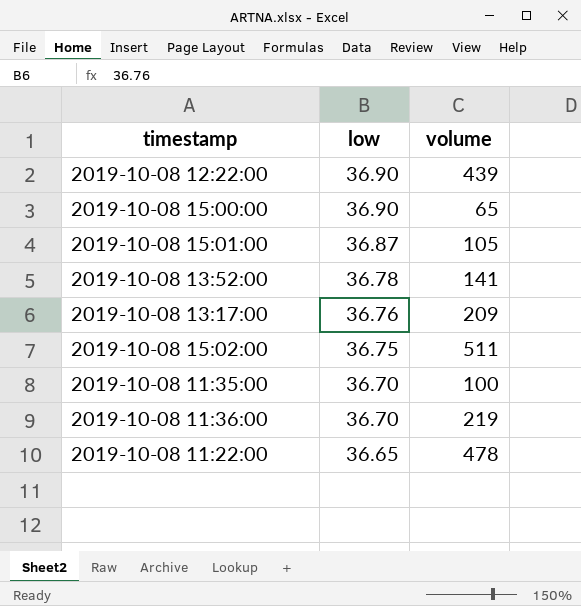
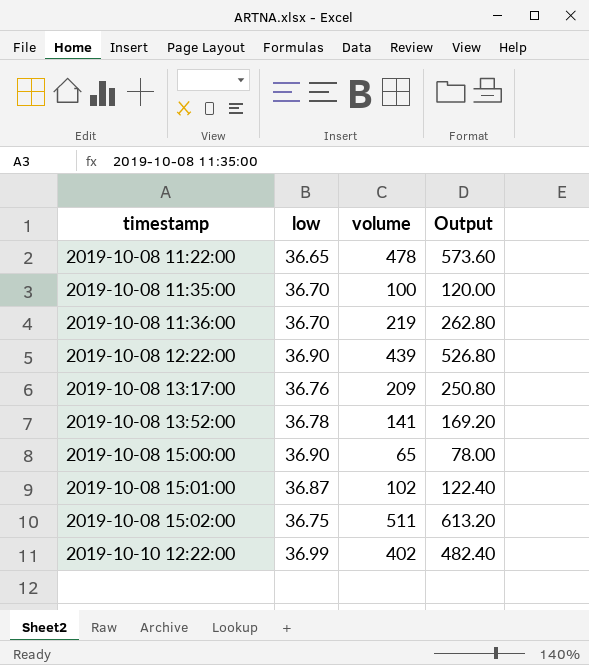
row order: low descending -> timestamp ascending
column Output | formula: none -> [volume] * 1.2
2019-10-08 15:01:00 | volume: 105 -> 102
row 2019-10-10 12:22:00: none -> 36.99 | 402 | 482.40

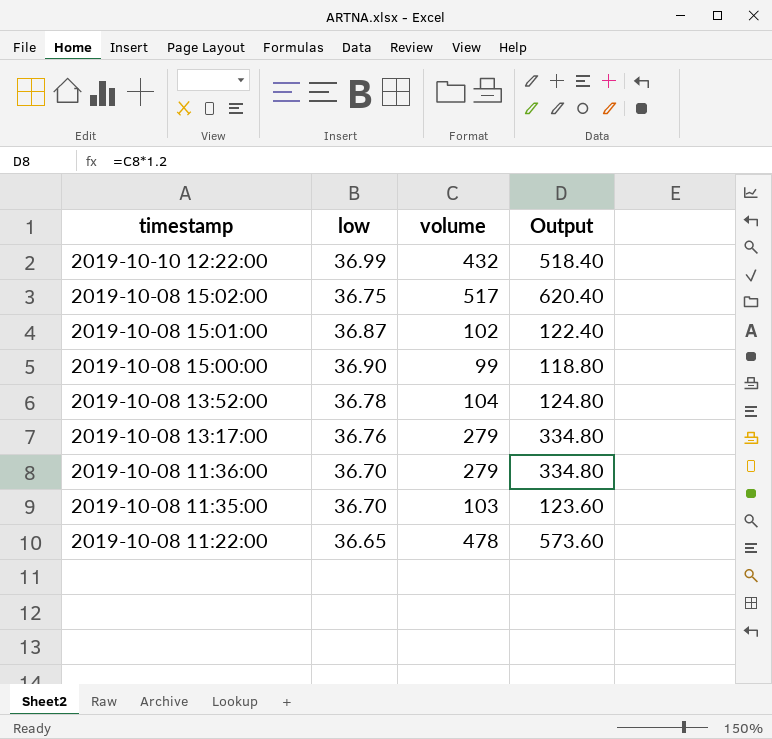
row order: timestamp ascending -> timestamp descending
row 2019-10-08 12:22:00: 36.90 | 439 | 526.80 -> none
2019-10-10 12:22:00 | volume: 402 -> 432
2019-10-10 12:22:00 | Output: 482.40 -> 518.40
2019-10-08 15:02:00 | volume: 511 -> 517
2019-10-08 15:02:00 | Output: 613.20 -> 620.40
2019-10-08 15:00:00 | volume: 65 -> 99
2019-10-08 15:00:00 | Output: 78.00 -> 118.80
2019-10-08 13:52:00 | volume: 141 -> 104
2019-10-08 13:52:00 | Output: 169.20 -> 124.80
2019-10-08 13:17:00 | volume: 209 -> 279
2019-10-08 13:17:00 | Output: 250.80 -> 334.80
2019-10-08 11:36:00 | volume: 219 -> 279
2019-10-08 11:36:00 | Output: 262.80 -> 334.80
2019-10-08 11:35:00 | volume: 100 -> 103
2019-10-08 11:35:00 | Output: 120.00 -> 123.60

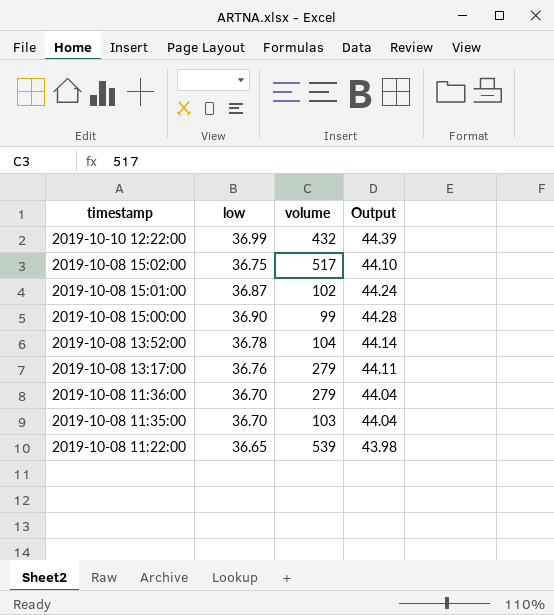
column Output | formula: [volume] * 1.2 -> [low] * 1.2
2019-10-08 11:22:00 | volume: 478 -> 539

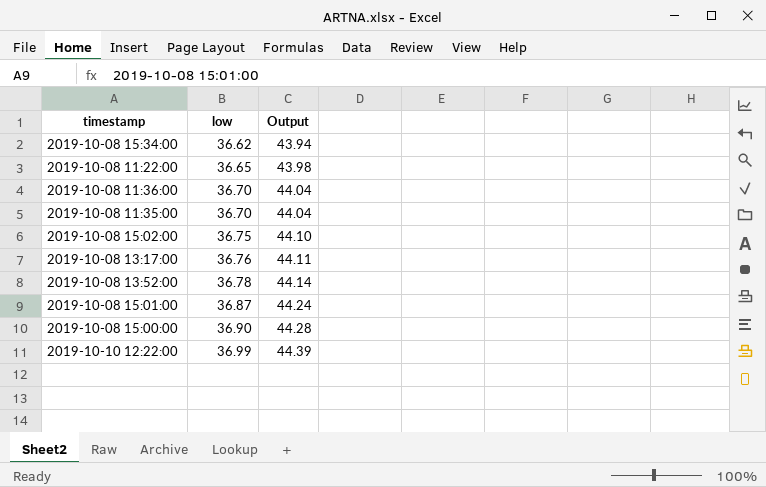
row order: timestamp descending -> low ascending
column volume | position: 3 -> none
row 2019-10-08 15:34:00: none -> 36.62 | 43.94

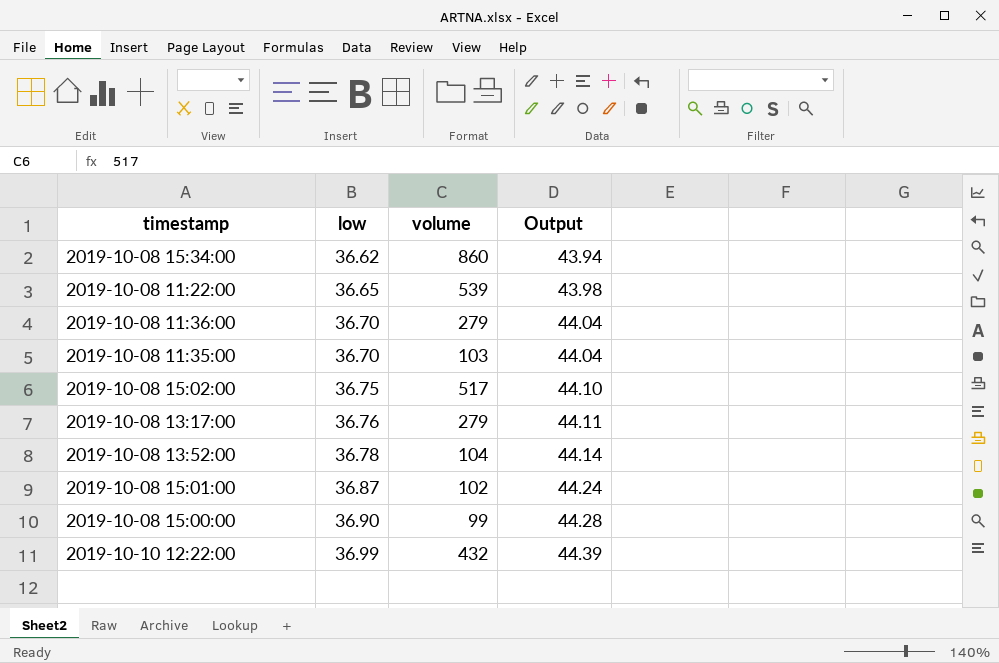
column volume | position: none -> 3

